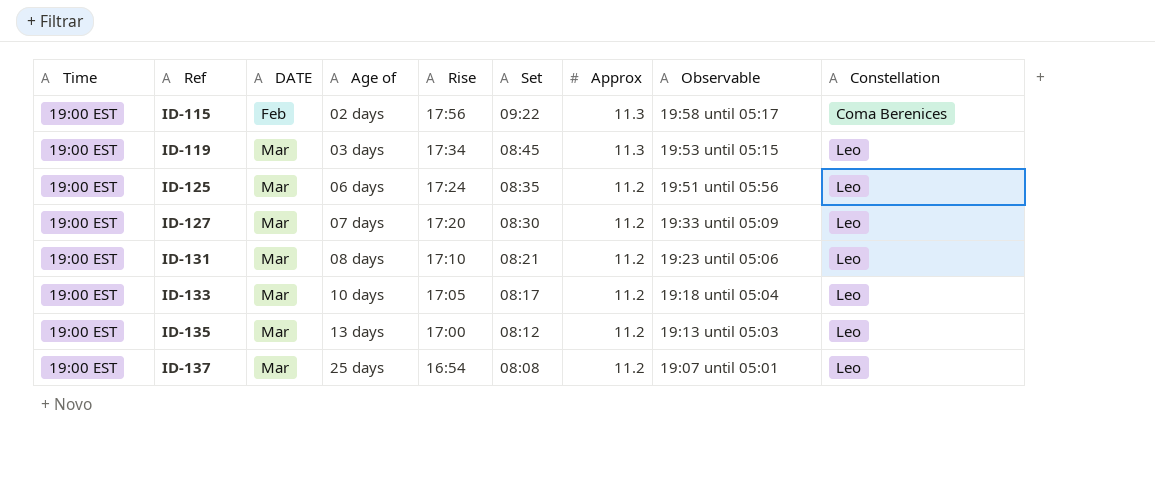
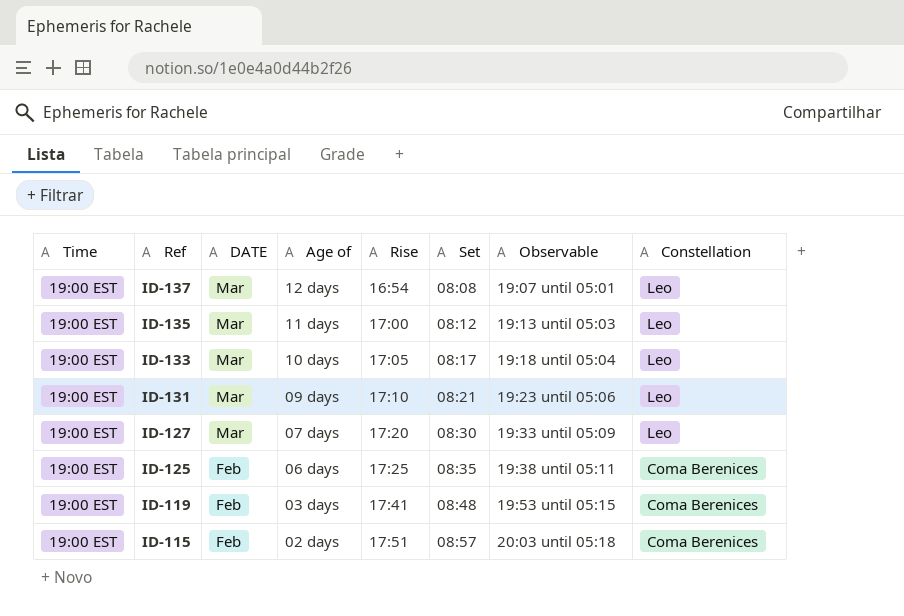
row order: Ref ascending -> Ref descending
column Approx | position: 7 -> none
ID-137 | Age of: 25 days -> 12 days
ID-135 | Age of: 13 days -> 11 days
ID-131 | Age of: 08 days -> 09 days
ID-125 | DATE: Mar -> Feb
ID-125 | Rise: 17:24 -> 17:25
ID-125 | Observable: 19:51 until 05:56 -> 19:38 until 05:11
ID-125 | Constellation: Leo -> Coma Berenices
ID-119 | DATE: Mar -> Feb
ID-119 | Rise: 17:34 -> 17:41
ID-119 | Set: 08:45 -> 08:48
ID-119 | Constellation: Leo -> Coma Berenices
ID-115 | Rise: 17:56 -> 17:51
ID-115 | Set: 09:22 -> 08:57
ID-115 | Observable: 19:58 until 05:17 -> 20:03 until 05:18

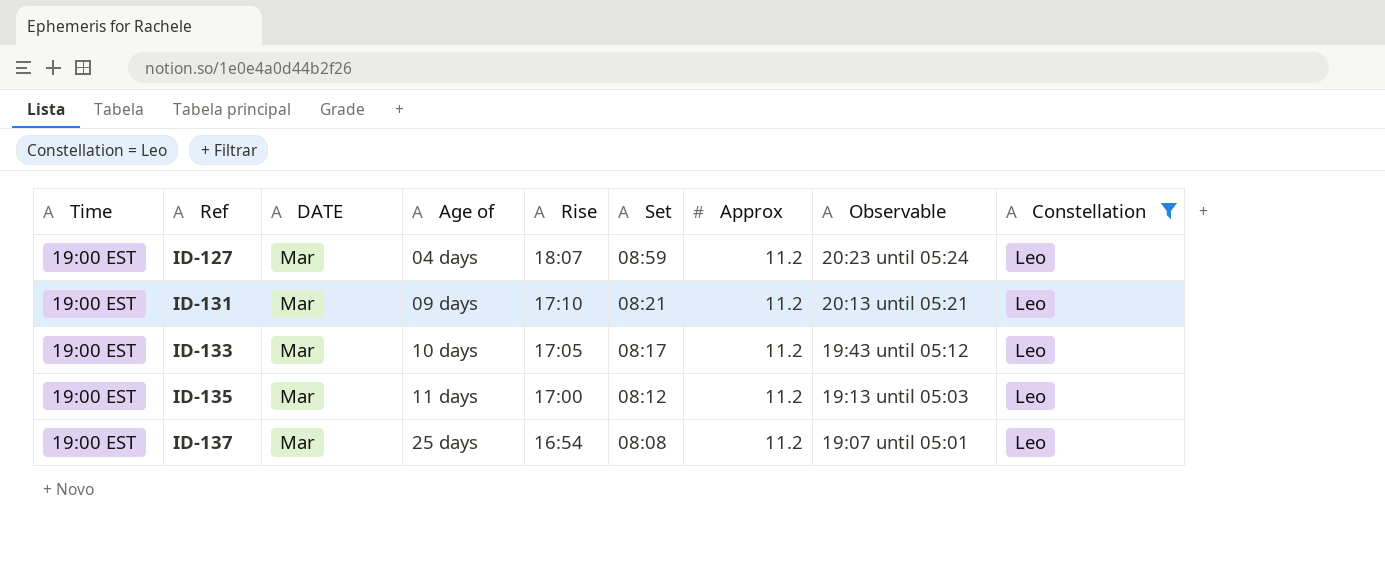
filter: none -> Constellation = Leo
row order: Ref descending -> Ref ascending
column Approx | position: none -> 7
ID-127 | Age of: 07 days -> 04 days
ID-127 | Rise: 17:20 -> 18:07
ID-127 | Set: 08:30 -> 08:59
ID-127 | Observable: 19:33 until 05:09 -> 20:23 until 05:24
ID-131 | Observable: 19:23 until 05:06 -> 20:13 until 05:21
ID-133 | Observable: 19:18 until 05:04 -> 19:43 until 05:12
ID-137 | Age of: 12 days -> 25 days

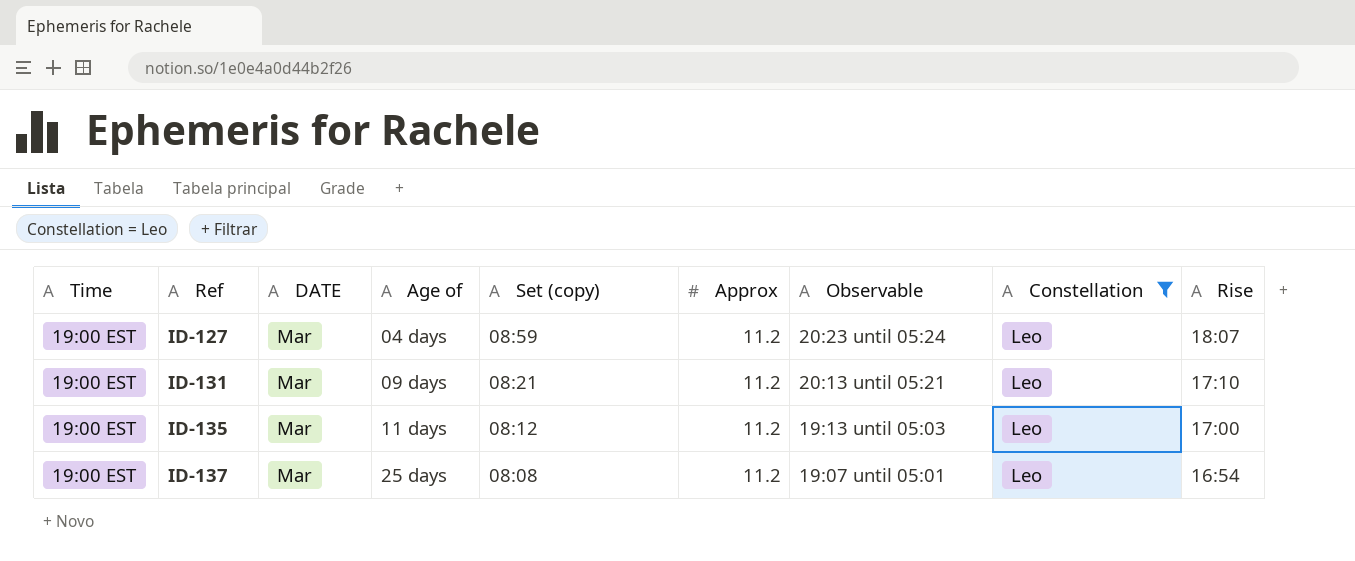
column name: Set -> Set (copy)
column Rise | position: 5 -> 9
row ID-133: 19:00 EST | Mar | 10 days | 17:05 | 08:17 | 11.2 | 19:43 until 05:12 | Leo -> none

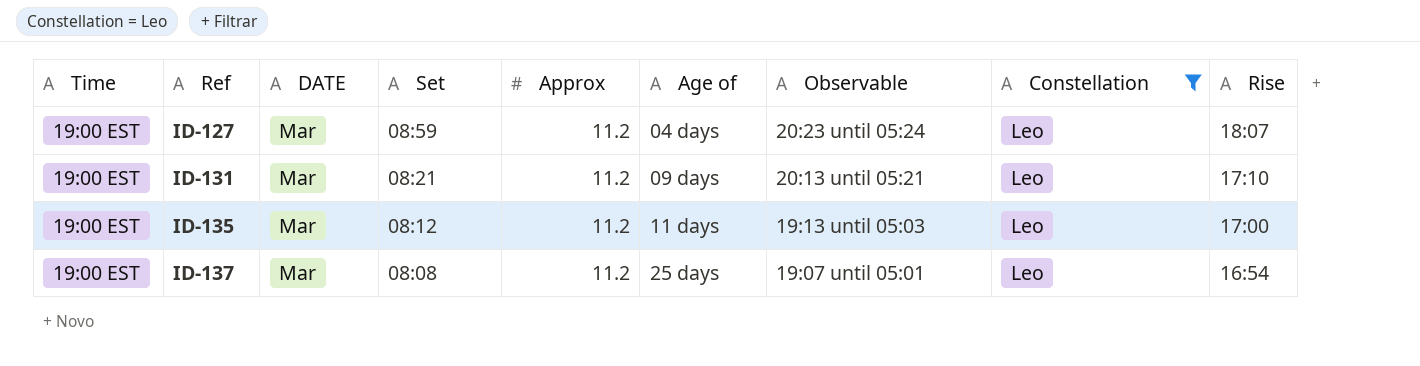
column name: Set (copy) -> Set
column Age of | position: 4 -> 6

